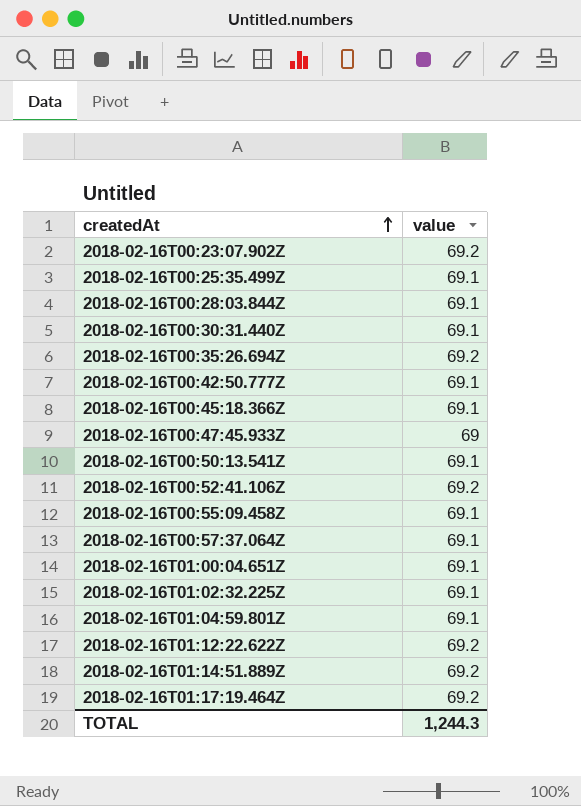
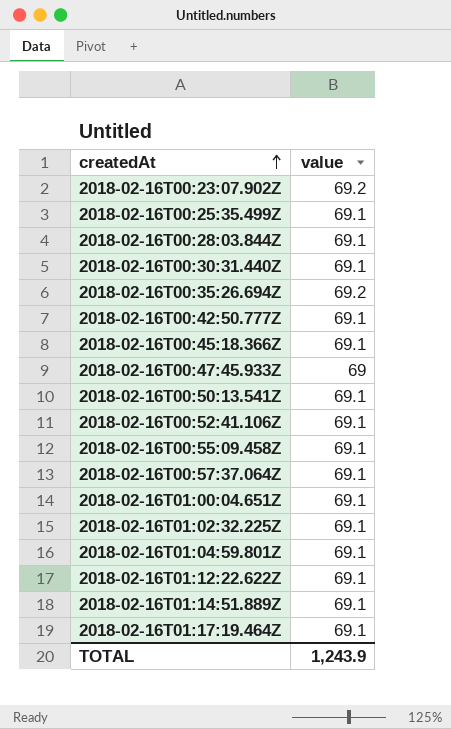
2018-02-16T00:52:41.106Z | value: 69.2 -> 69.1
2018-02-16T01:12:22.622Z | value: 69.2 -> 69.1
2018-02-16T01:14:51.889Z | value: 69.2 -> 69.1
2018-02-16T01:17:19.464Z | value: 69.2 -> 69.1
TOTAL | value: 1,244.3 -> 1,243.9

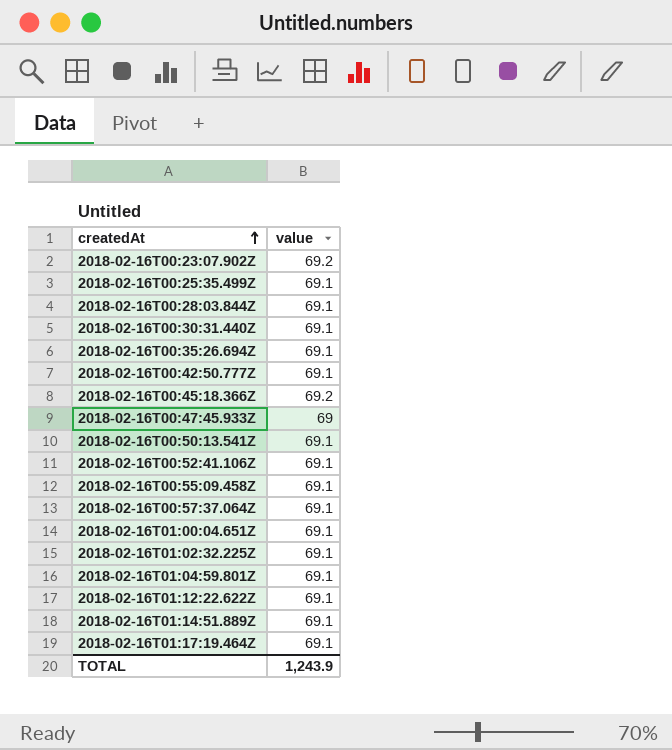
2018-02-16T00:35:26.694Z | value: 69.2 -> 69.1
2018-02-16T00:45:18.366Z | value: 69.1 -> 69.2

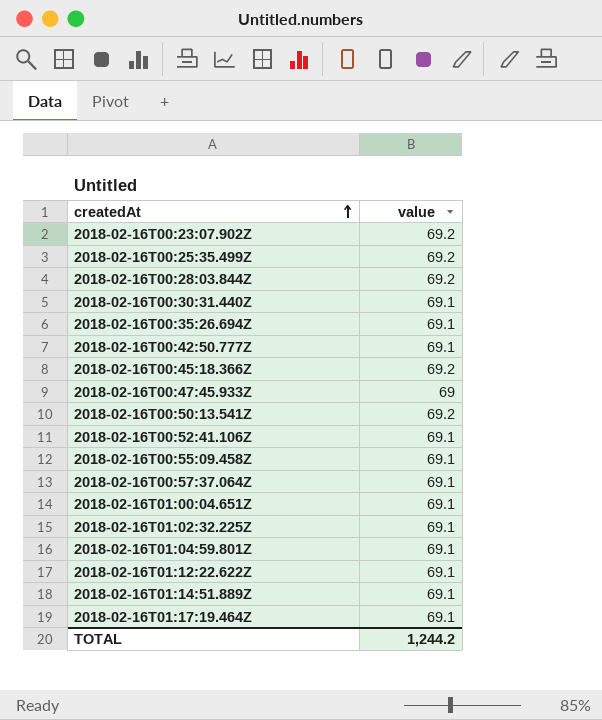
2018-02-16T00:25:35.499Z | value: 69.1 -> 69.2
2018-02-16T00:28:03.844Z | value: 69.1 -> 69.2
2018-02-16T00:50:13.541Z | value: 69.1 -> 69.2
TOTAL | value: 1,243.9 -> 1,244.2

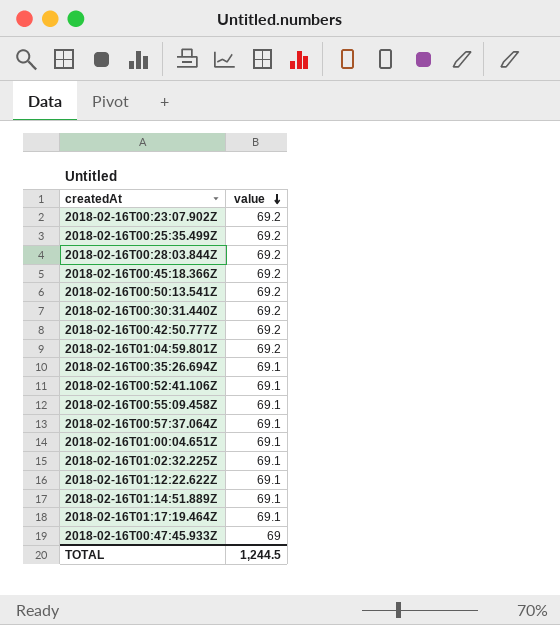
row order: createdAt ascending -> value descending
2018-02-16T00:30:31.440Z | value: 69.1 -> 69.2
2018-02-16T00:42:50.777Z | value: 69.1 -> 69.2
2018-02-16T01:04:59.801Z | value: 69.1 -> 69.2
TOTAL | value: 1,244.2 -> 1,244.5

